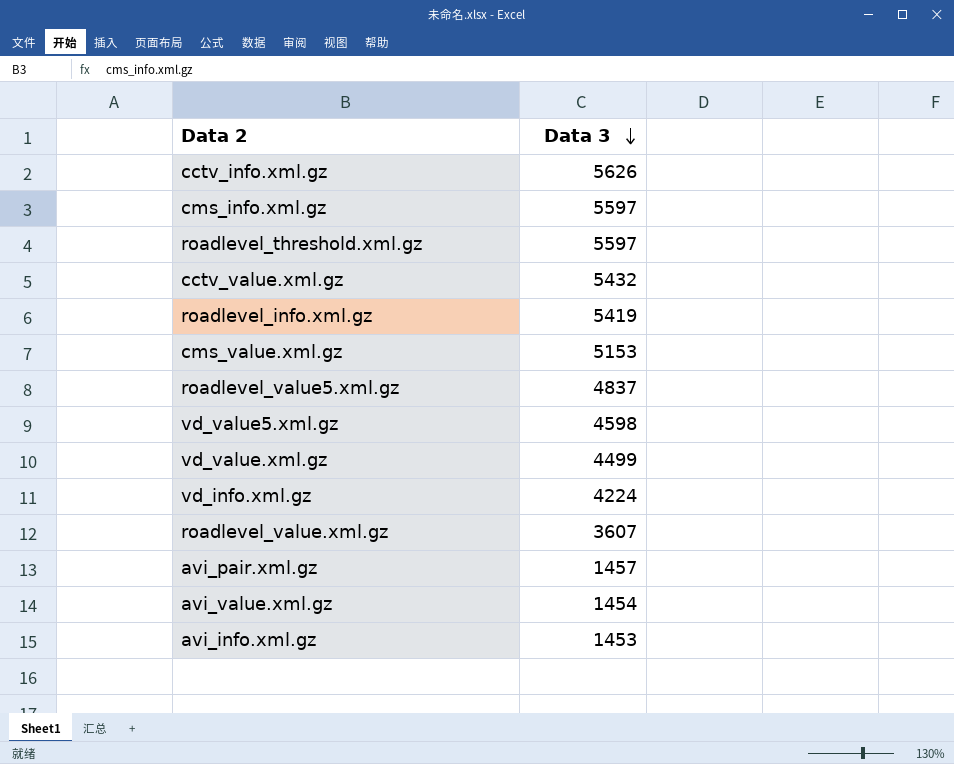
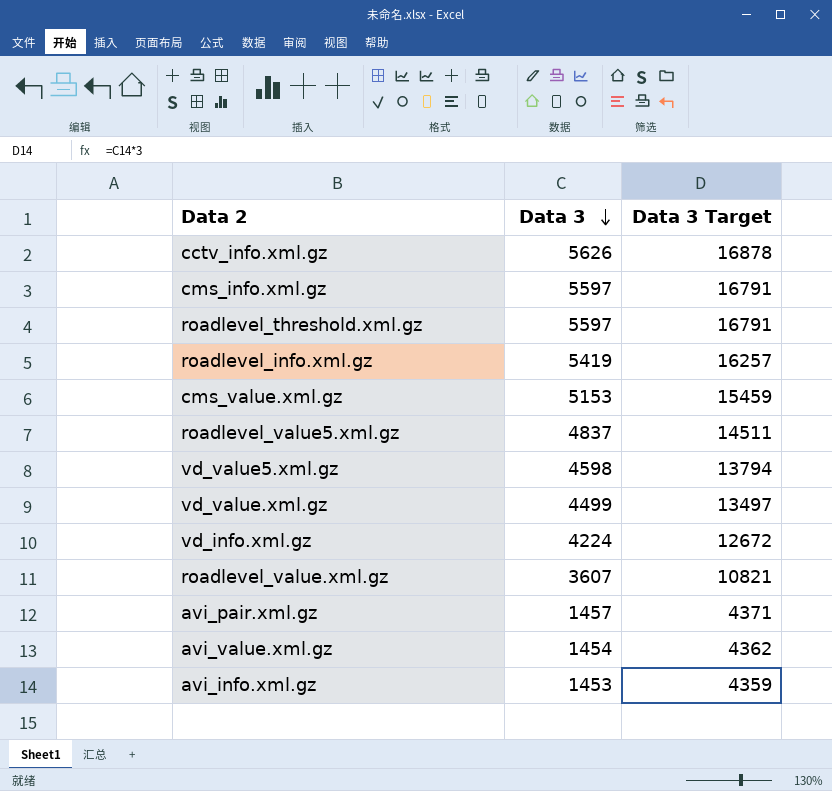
column Data 3 Target | formula: none -> [Data 3] * 3
row cctv_value.xml.gz: 5432 -> none

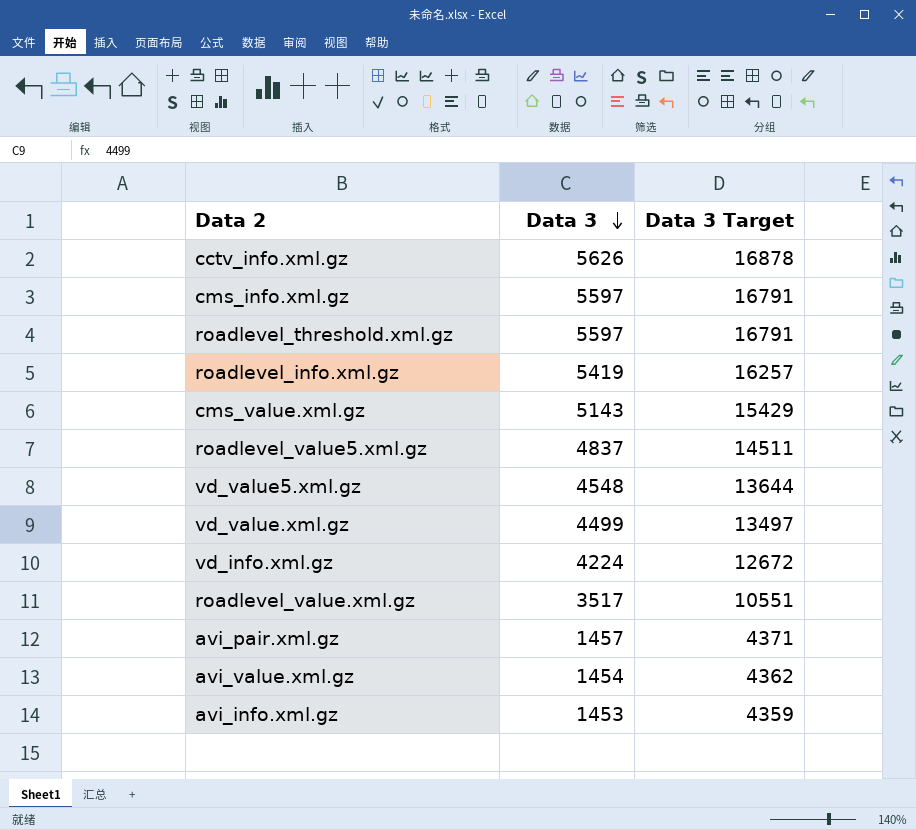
cms_value.xml.gz | Data 3: 5153 -> 5143
cms_value.xml.gz | Data 3 Target: 15459 -> 15429
vd_value5.xml.gz | Data 3: 4598 -> 4548
vd_value5.xml.gz | Data 3 Target: 13794 -> 13644
roadlevel_value.xml.gz | Data 3: 3607 -> 3517
roadlevel_value.xml.gz | Data 3 Target: 10821 -> 10551

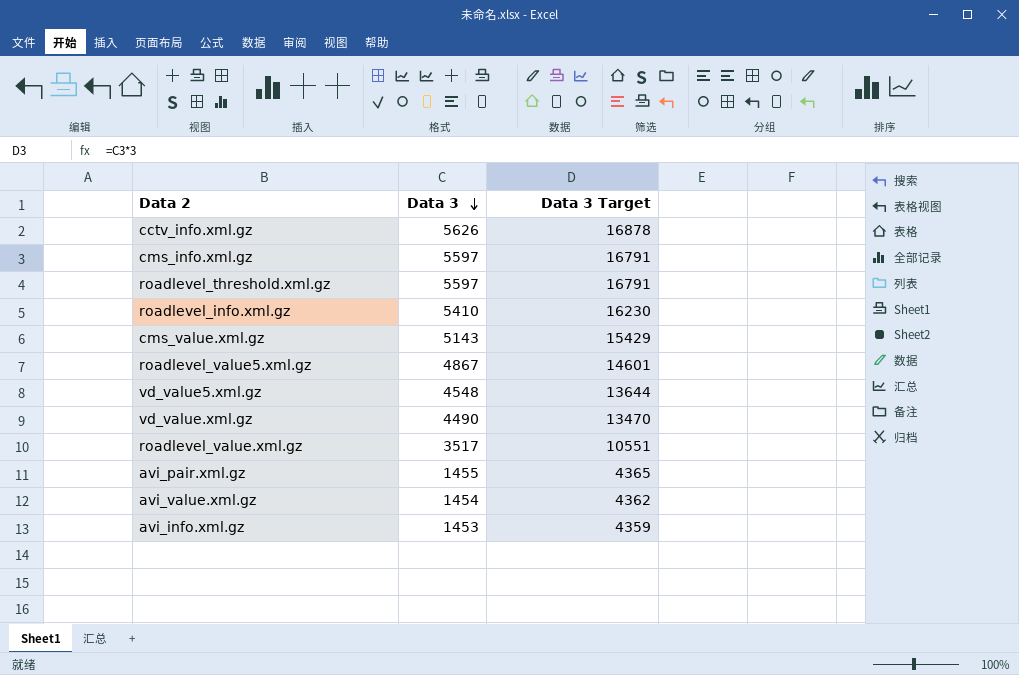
row vd_info.xml.gz: 4224 | 12672 -> none
roadlevel_info.xml.gz | Data 3: 5419 -> 5410
roadlevel_info.xml.gz | Data 3 Target: 16257 -> 16230
roadlevel_value5.xml.gz | Data 3: 4837 -> 4867
roadlevel_value5.xml.gz | Data 3 Target: 14511 -> 14601
vd_value.xml.gz | Data 3: 4499 -> 4490
vd_value.xml.gz | Data 3 Target: 13497 -> 13470
avi_pair.xml.gz | Data 3: 1457 -> 1455
avi_pair.xml.gz | Data 3 Target: 4371 -> 4365

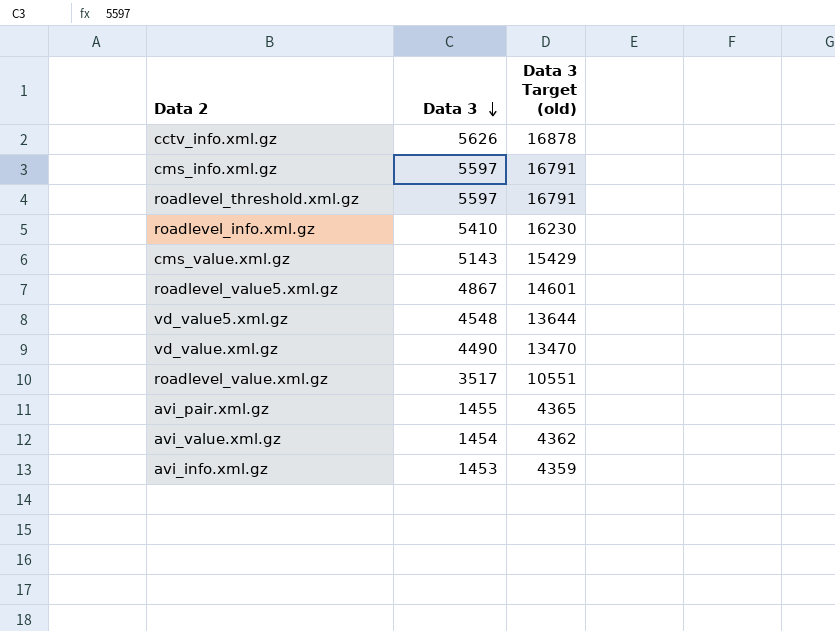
column name: Data 3 Target -> Data 3 Target (old)

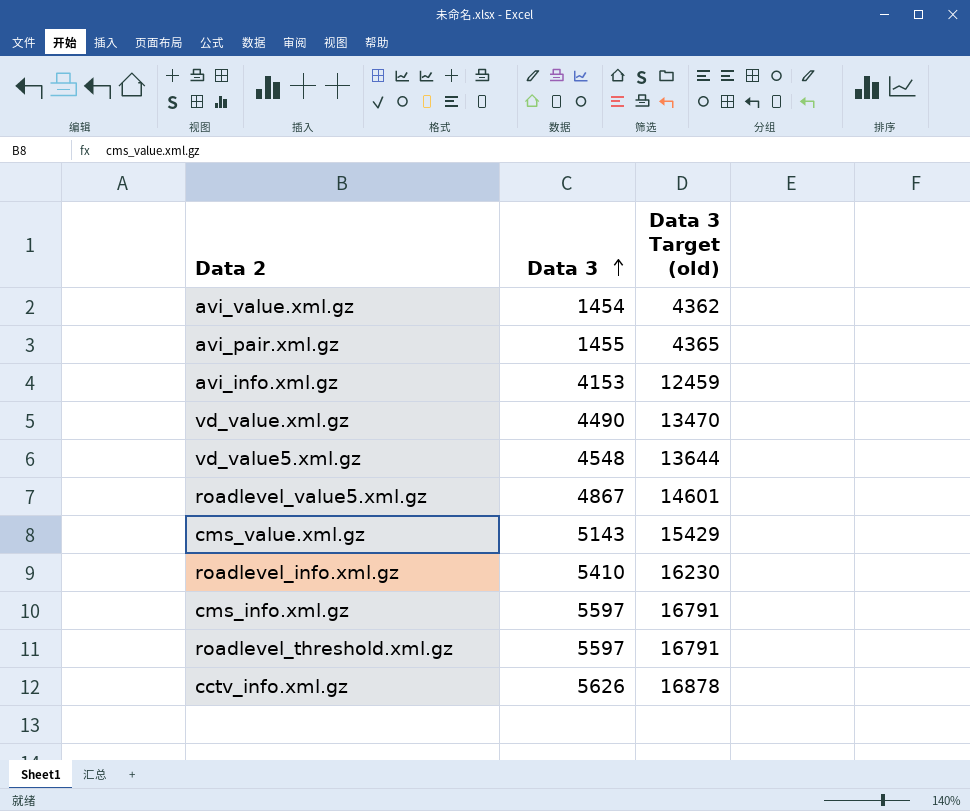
row order: Data 3 descending -> Data 3 ascending
row roadlevel_value.xml.gz: 3517 | 10551 -> none
avi_info.xml.gz | Data 3: 1453 -> 4153
avi_info.xml.gz | Data 3 Target (old): 4359 -> 12459

